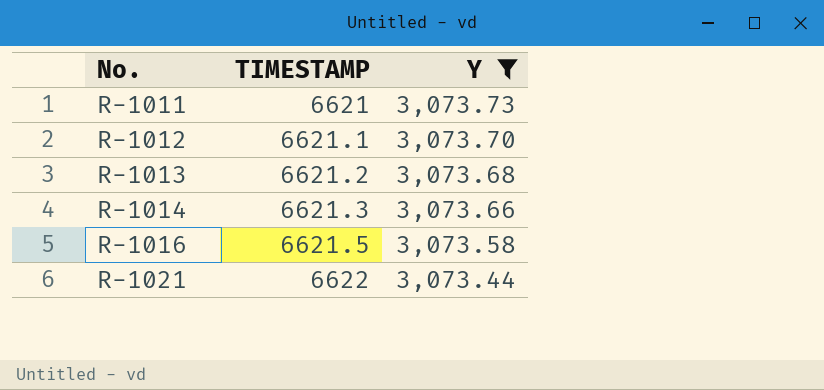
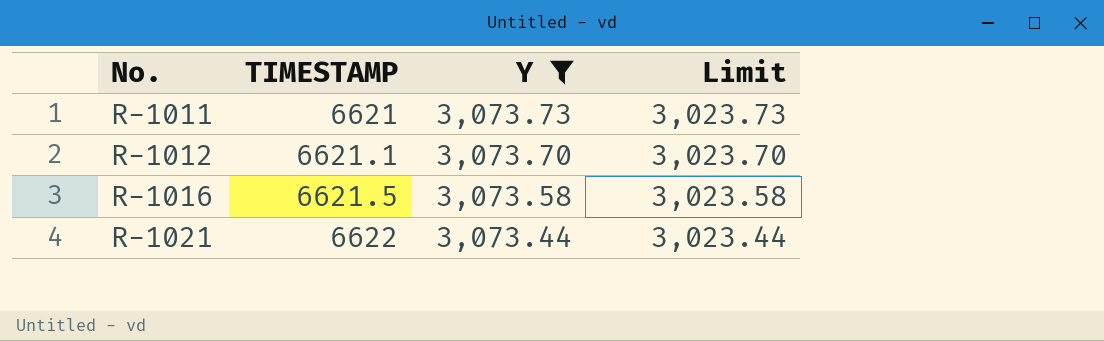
column Limit | formula: none -> [Y] - 50
row R-1013: 6621.2 | 3,073.68 -> none
row R-1014: 6621.3 | 3,073.66 -> none

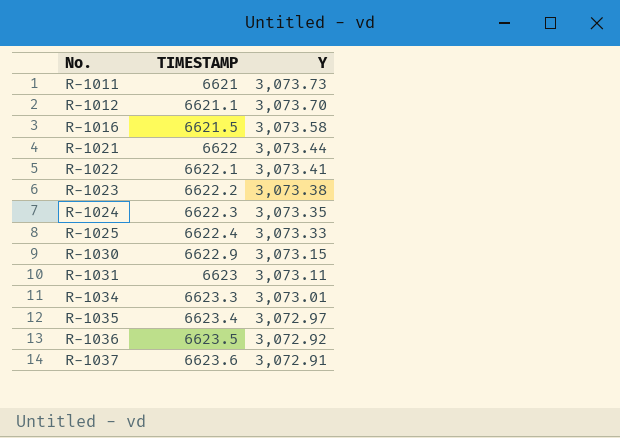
filter: Y >= 3,073.44 -> none
column Limit | formula: [Y] - 50 -> none

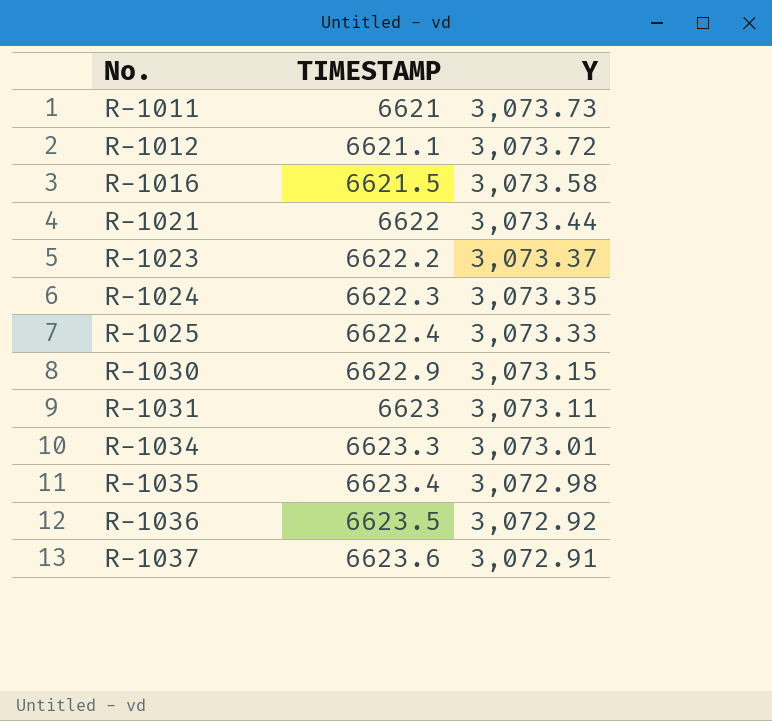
row R-1022: 6622.1 | 3,073.41 -> none
R-1012 | Y: 3,073.70 -> 3,073.72
R-1023 | Y: 3,073.38 -> 3,073.37
R-1035 | Y: 3,072.97 -> 3,072.98

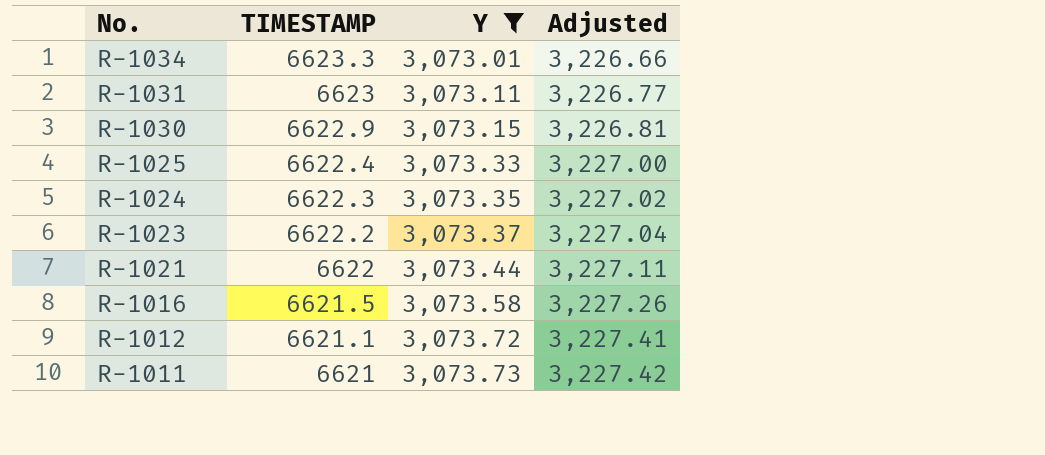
filter: none -> Y >= 3,073.01
row order: No. ascending -> No. descending
column Adjusted | formula: none -> [Y] * 1.05

